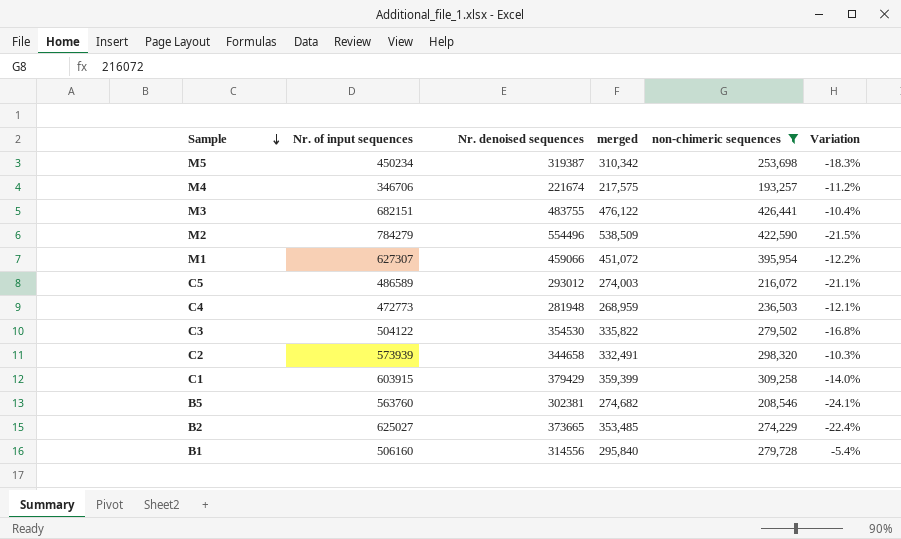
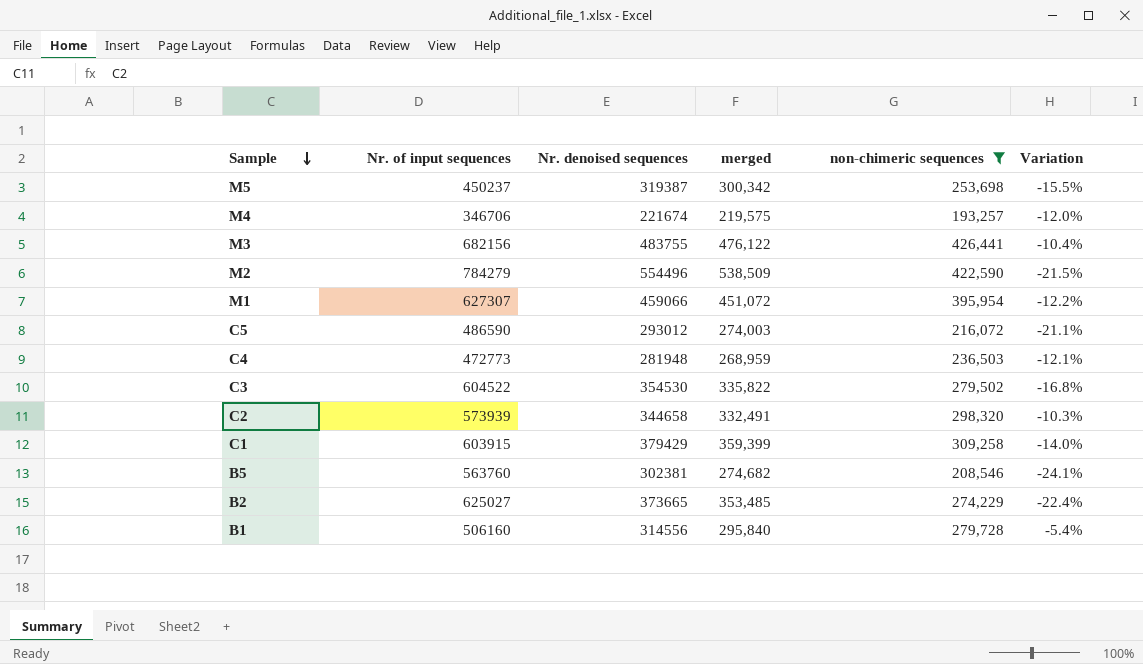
M5 | Nr. of input sequences: 450234 -> 450237
M5 | merged: 310,342 -> 300,342
M5 | Variation: -18.3% -> -15.5%
M4 | merged: 217,575 -> 219,575
M4 | Variation: -11.2% -> -12.0%
M3 | Nr. of input sequences: 682151 -> 682156
C5 | Nr. of input sequences: 486589 -> 486590
C3 | Nr. of input sequences: 504122 -> 604522

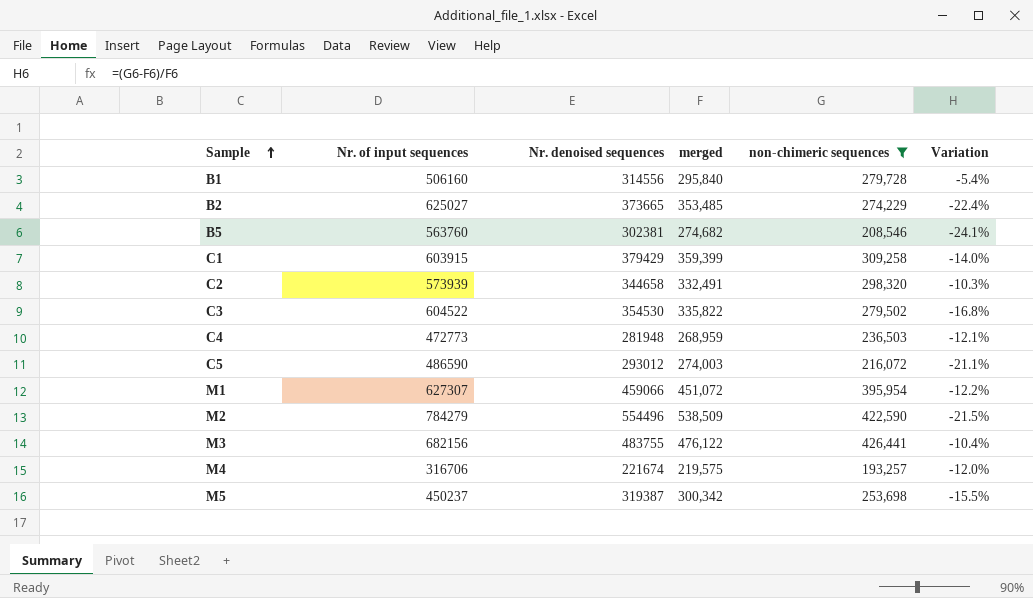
row order: Sample descending -> Sample ascending
M4 | Nr. of input sequences: 346706 -> 316706

